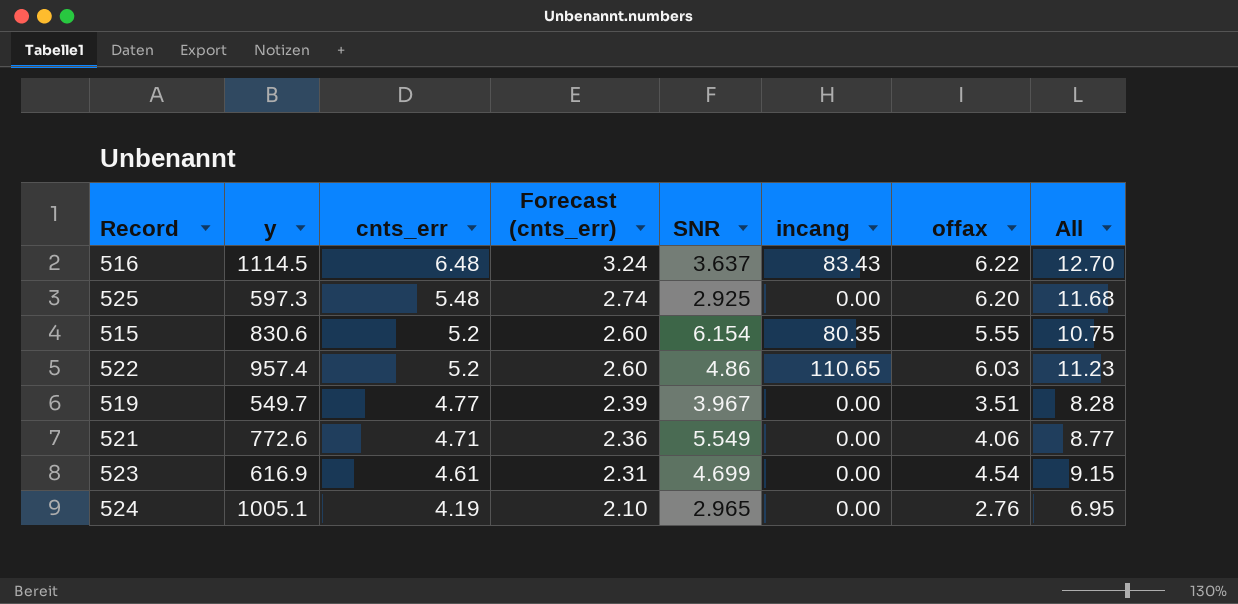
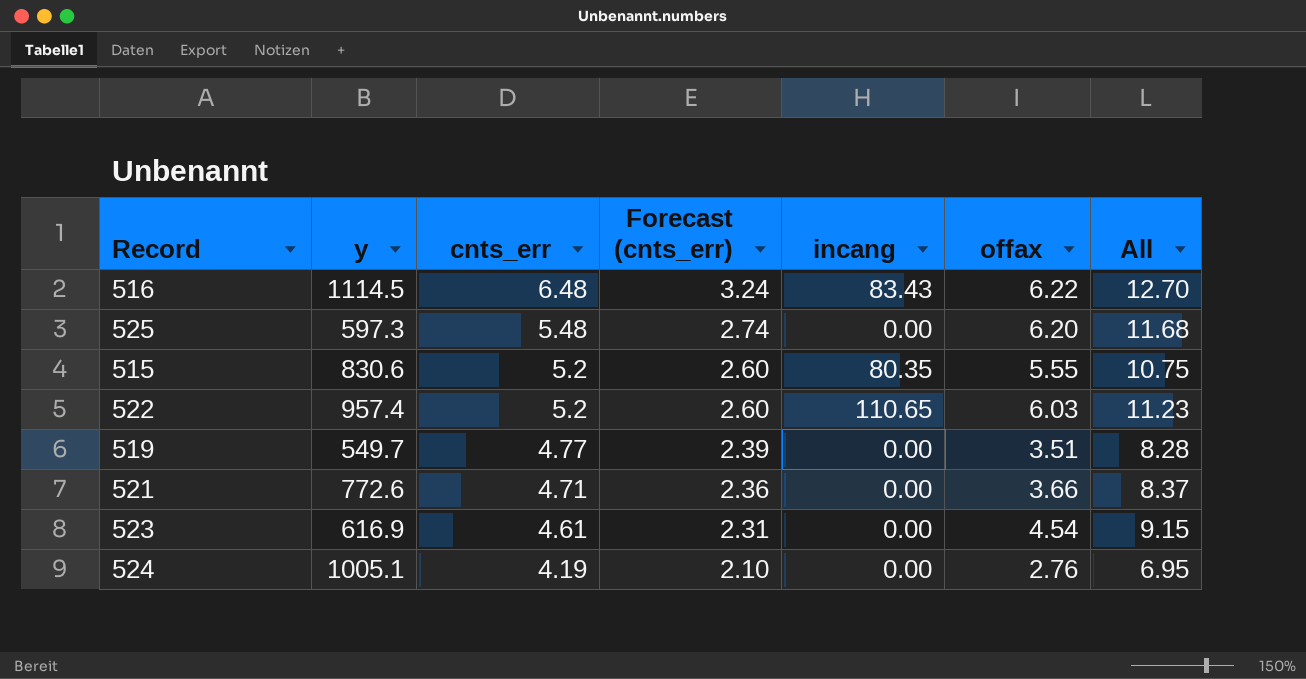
column SNR | position: 5 -> none
521 | offax: 4.06 -> 3.66
521 | All: 8.77 -> 8.37

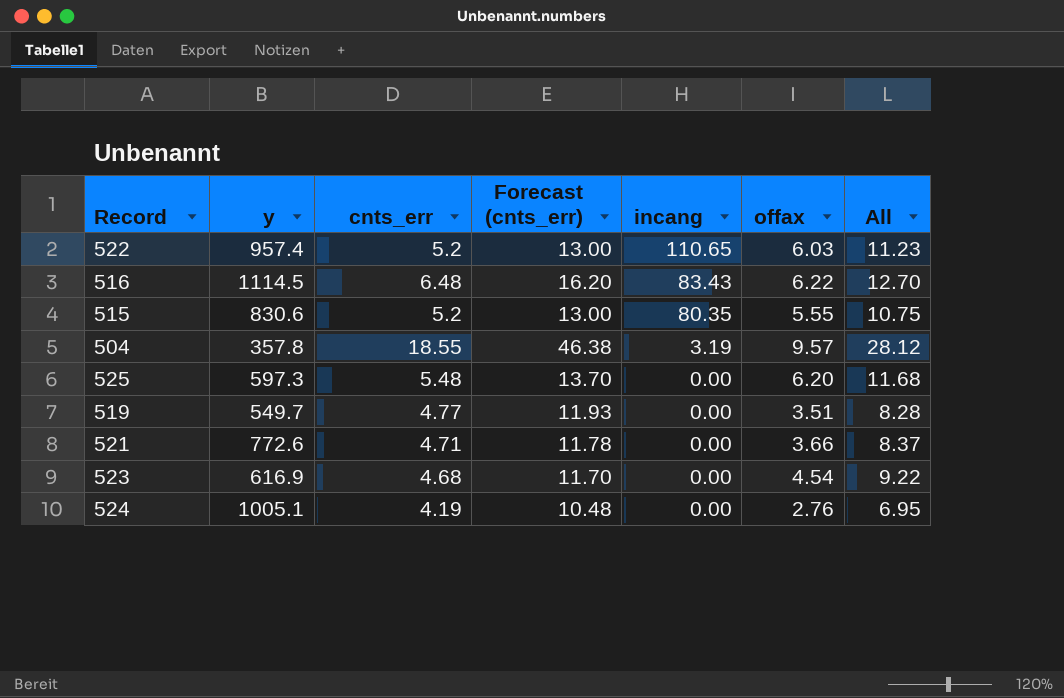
row order: cnts_err descending -> incang descending
column Forecast (cnts_err) | formula: [cnts_err] * 0.5 -> [cnts_err] * 2.5
row 504: none -> 357.8 | 18.55 | 46.38 | 3.19 | 9.57 | 28.12
523 | cnts_err: 4.61 -> 4.68
523 | All: 9.15 -> 9.22

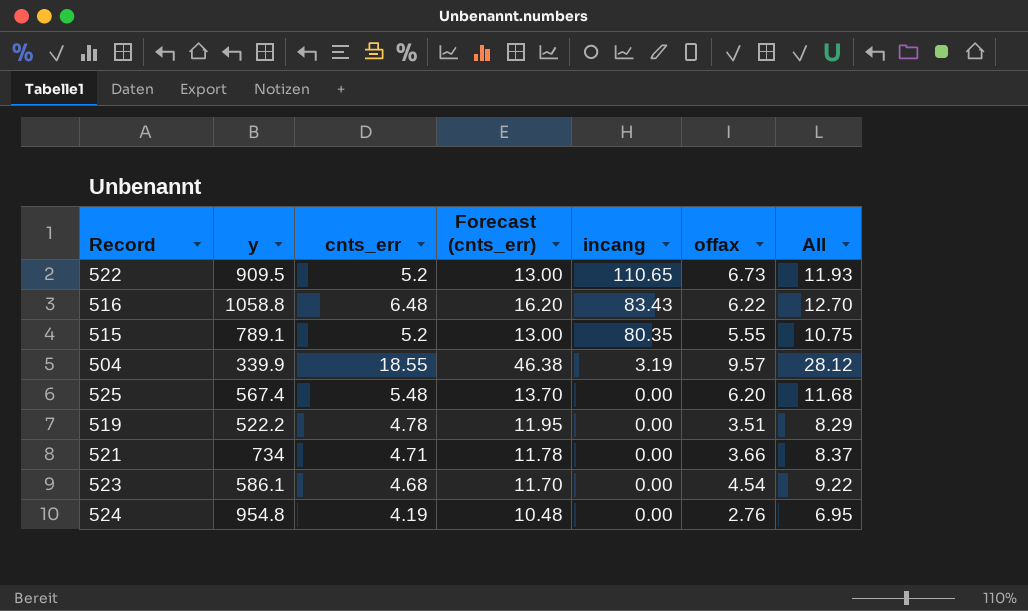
522 | y: 957.4 -> 909.5
522 | offax: 6.03 -> 6.73
522 | All: 11.23 -> 11.93
516 | y: 1114.5 -> 1058.8
515 | y: 830.6 -> 789.1
504 | y: 357.8 -> 339.9
525 | y: 597.3 -> 567.4
519 | y: 549.7 -> 522.2
519 | cnts_err: 4.77 -> 4.78
519 | Forecast (cnts_err): 11.93 -> 11.95
519 | All: 8.28 -> 8.29
521 | y: 772.6 -> 734
523 | y: 616.9 -> 586.1
524 | y: 1005.1 -> 954.8

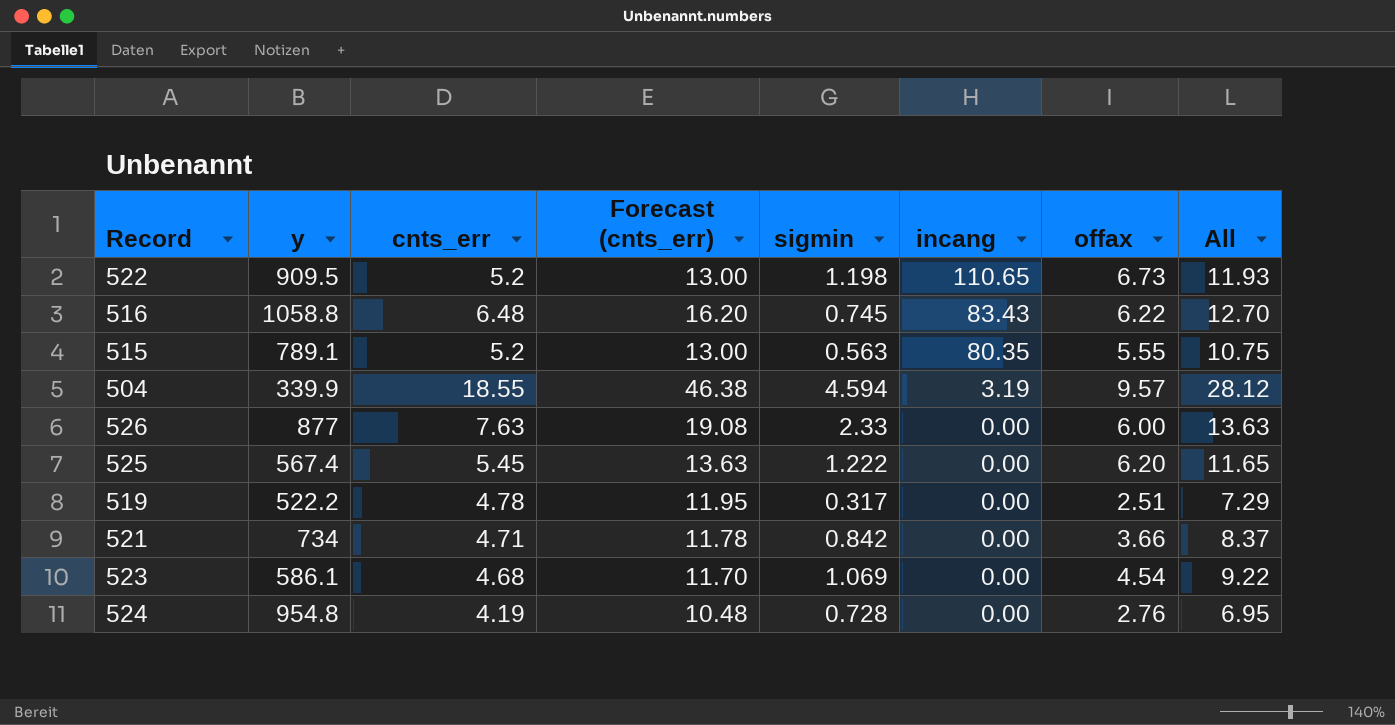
column sigmin | position: none -> 5
row 526: none -> 877 | 7.63 | 19.08 | 2.33 | 0.00 | 6.00 | 13.63
525 | cnts_err: 5.48 -> 5.45
525 | Forecast (cnts_err): 13.70 -> 13.63
525 | All: 11.68 -> 11.65
519 | offax: 3.51 -> 2.51
519 | All: 8.29 -> 7.29

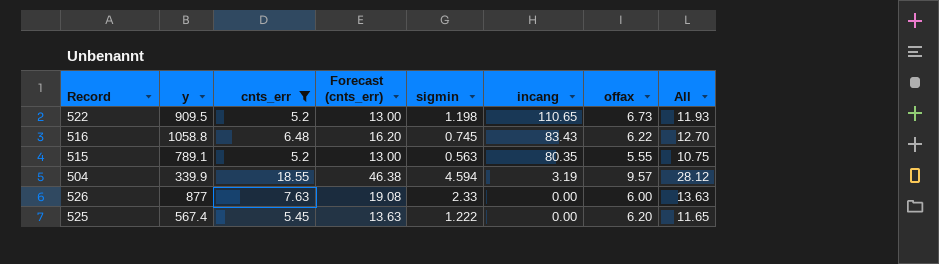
filter: none -> cnts_err >= 5.2

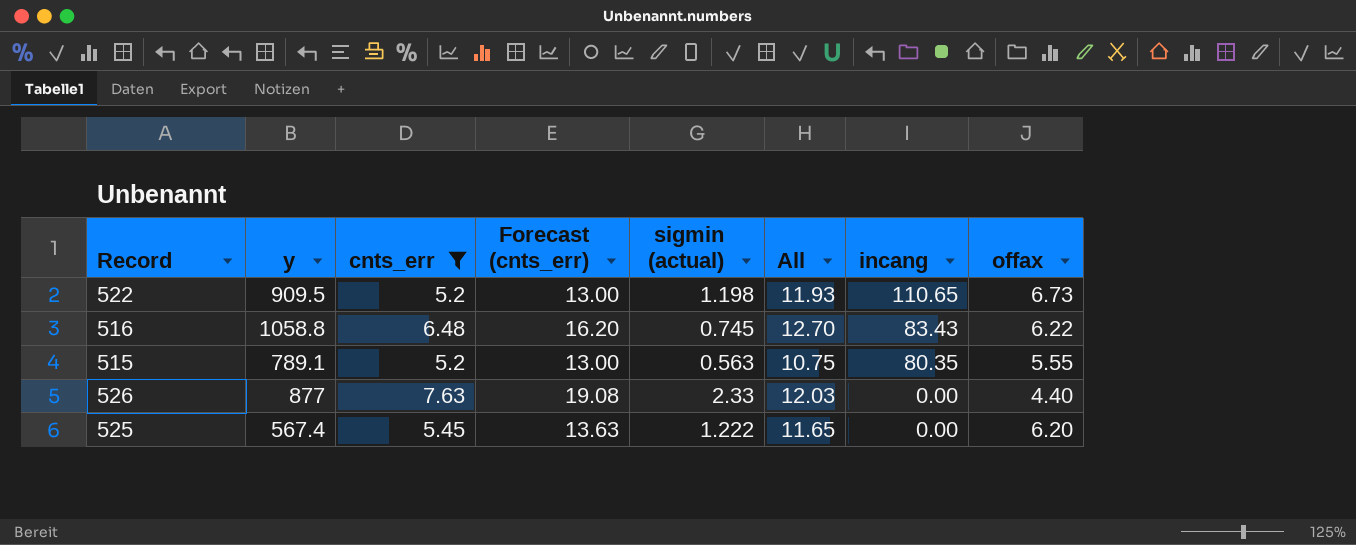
column name: sigmin -> sigmin (actual)
column All | position: 8 -> 6
row 504: 339.9 | 18.55 | 46.38 | 4.594 | 3.19 | 9.57 | 28.12 -> none
526 | All: 13.63 -> 12.03
526 | offax: 6.00 -> 4.40

